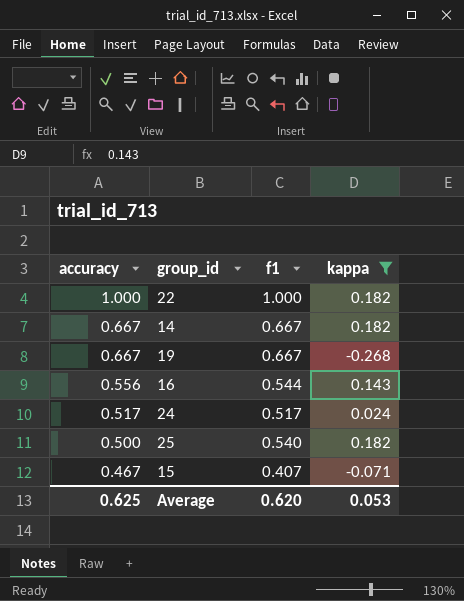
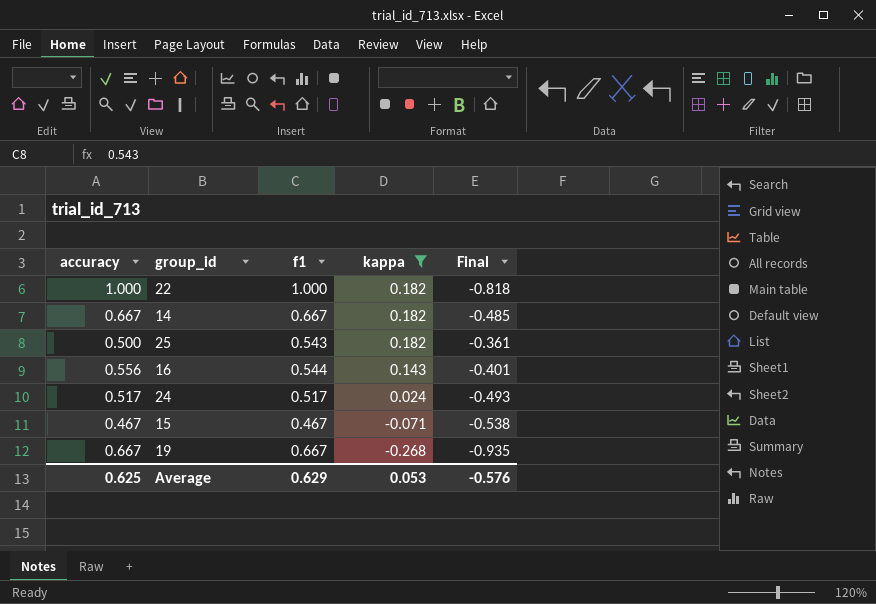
row order: accuracy descending -> kappa descending
column Final | formula: none -> [kappa] - [f1]
25 | f1: 0.540 -> 0.543
15 | f1: 0.407 -> 0.467
Average | f1: 0.620 -> 0.629

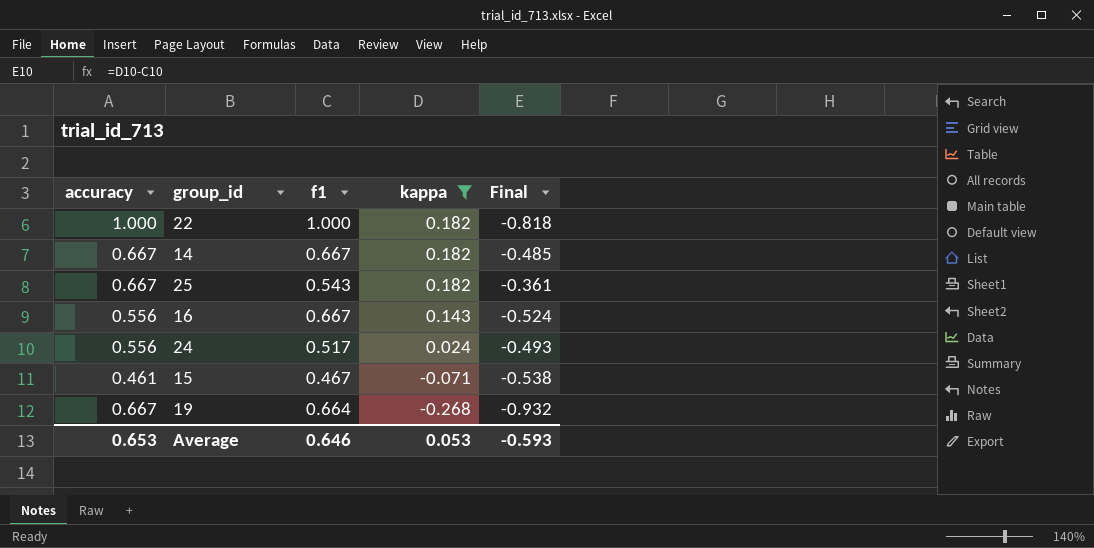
25 | accuracy: 0.500 -> 0.667
16 | f1: 0.544 -> 0.667
16 | Final: -0.401 -> -0.524
24 | accuracy: 0.517 -> 0.556
15 | accuracy: 0.467 -> 0.461
19 | f1: 0.667 -> 0.664
19 | Final: -0.935 -> -0.932
Average | accuracy: 0.625 -> 0.653
Average | f1: 0.629 -> 0.646
Average | Final: -0.576 -> -0.593

